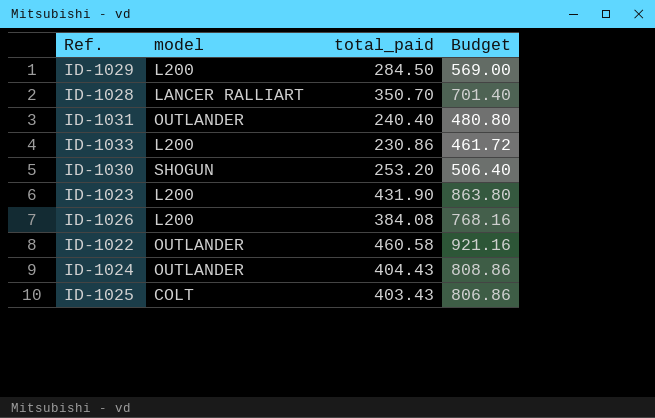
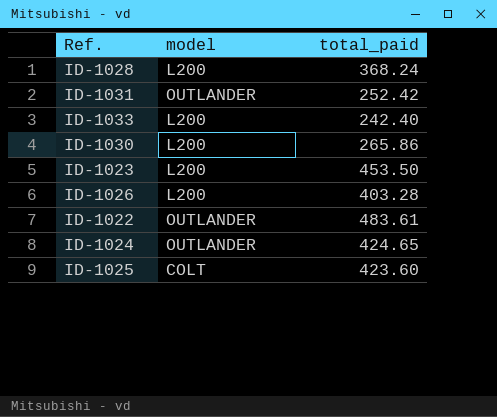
column Budget | formula: [total_paid] * 2 -> none
row ID-1029: L200 | 284.50 | 569.00 -> none
ID-1028 | model: LANCER RALLIART -> L200
ID-1028 | total_paid: 350.70 -> 368.24
ID-1031 | total_paid: 240.40 -> 252.42
ID-1033 | total_paid: 230.86 -> 242.40
ID-1030 | model: SHOGUN -> L200
ID-1030 | total_paid: 253.20 -> 265.86
ID-1023 | total_paid: 431.90 -> 453.50
ID-1026 | total_paid: 384.08 -> 403.28
ID-1022 | total_paid: 460.58 -> 483.61
ID-1024 | total_paid: 404.43 -> 424.65
ID-1025 | total_paid: 403.43 -> 423.60

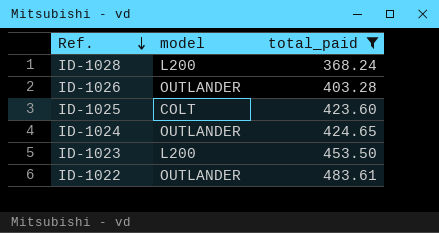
filter: none -> total_paid >= 368.24
row order: none -> Ref. descending
ID-1026 | model: L200 -> OUTLANDER

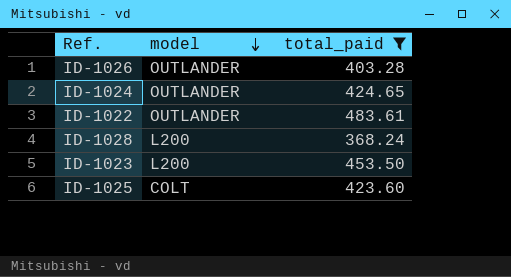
row order: Ref. descending -> model descending

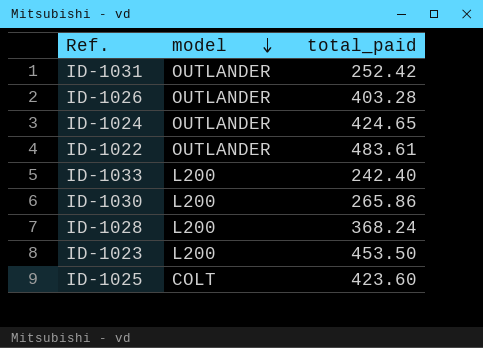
filter: total_paid >= 368.24 -> none

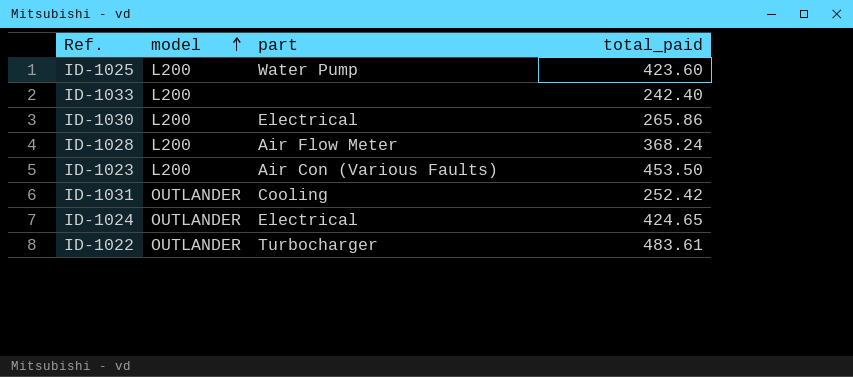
row order: model descending -> model ascending
column part | position: none -> 3
row ID-1026: OUTLANDER | 403.28 -> none
ID-1025 | model: COLT -> L200

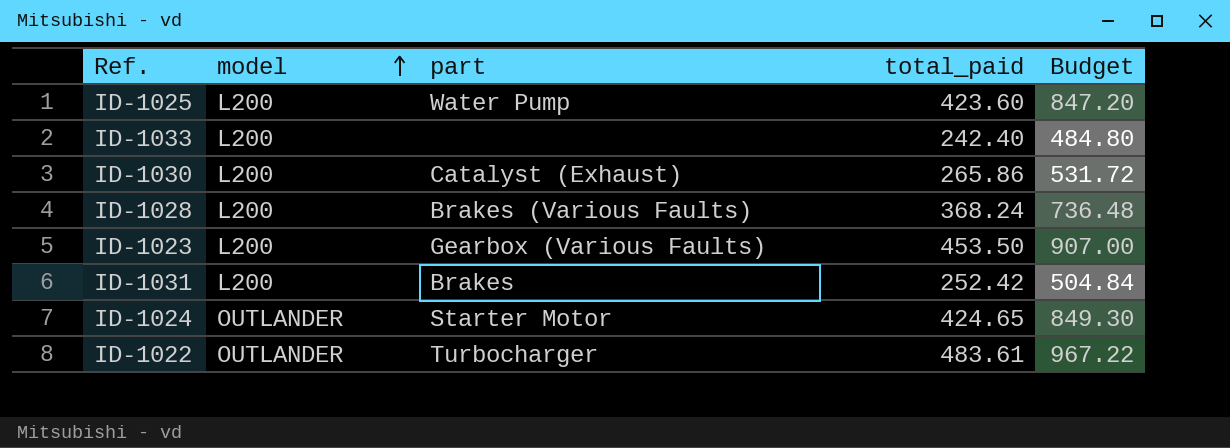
column Budget | formula: none -> [total_paid] * 2
ID-1030 | part: Electrical -> Catalyst (Exhaust)
ID-1028 | part: Air Flow Meter -> Brakes (Various Faults)
ID-1023 | part: Air Con (Various Faults) -> Gearbox (Various Faults)
ID-1031 | model: OUTLANDER -> L200
ID-1031 | part: Cooling -> Brakes
ID-1024 | part: Electrical -> Starter Motor

